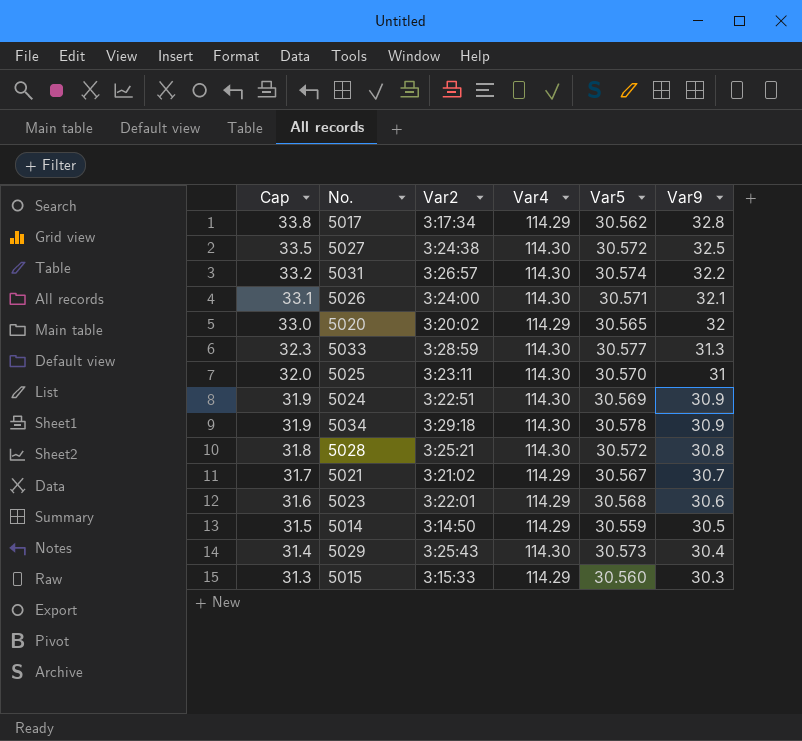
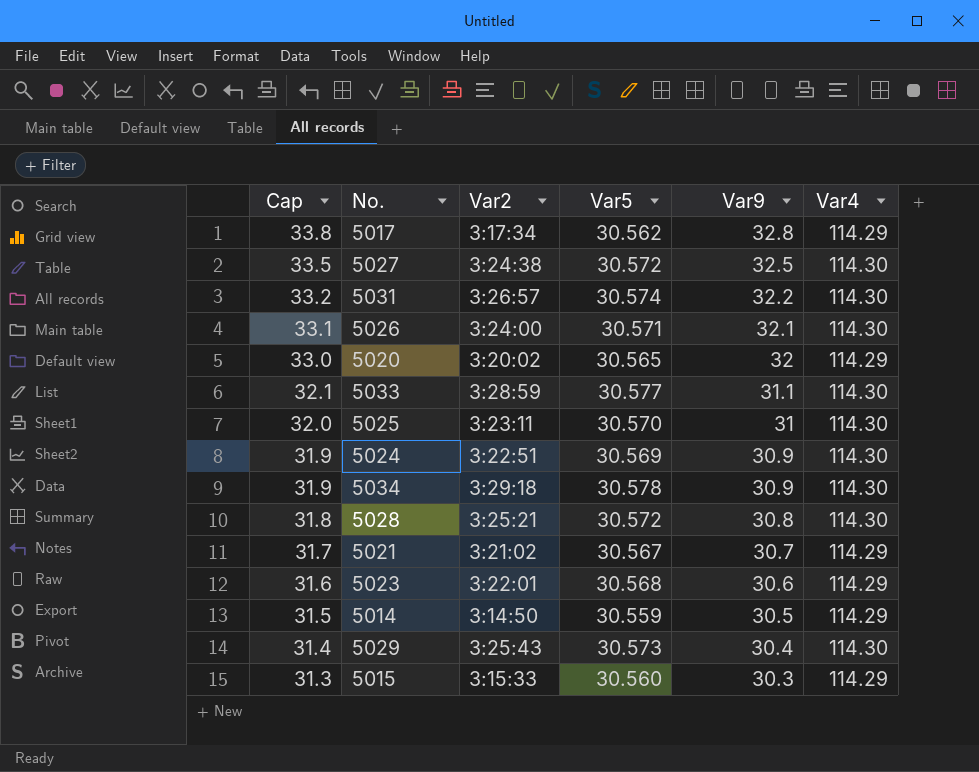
column Var4 | position: 4 -> 6
5033 | Cap: 32.3 -> 32.1
5033 | Var9: 31.3 -> 31.1

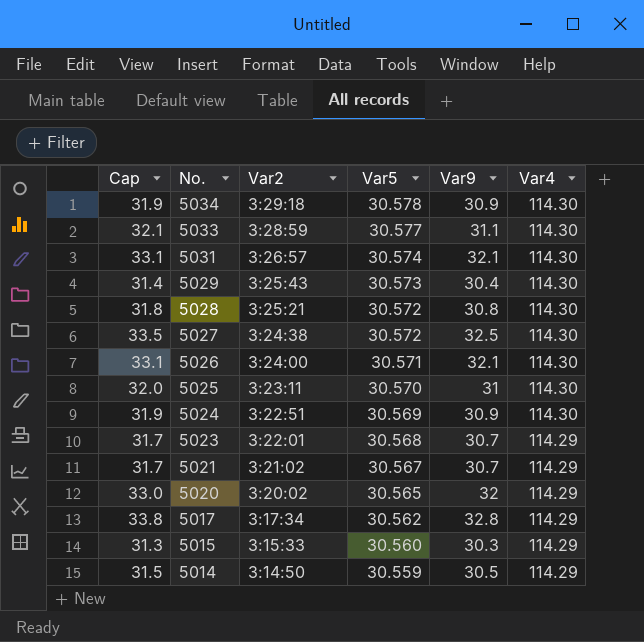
row order: Cap descending -> No. descending
5031 | Cap: 33.2 -> 33.1
5031 | Var9: 32.2 -> 32.1
5023 | Cap: 31.6 -> 31.7
5023 | Var9: 30.6 -> 30.7

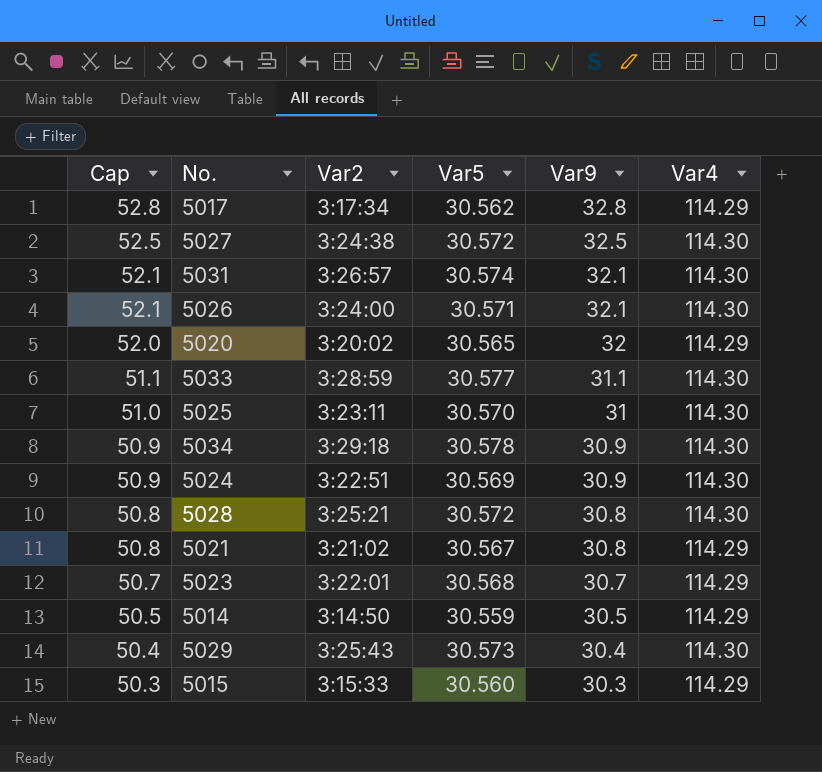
row order: No. descending -> Cap descending
column Cap | formula: [Var9] + 1 -> [Var9] + 20
5021 | Var9: 30.7 -> 30.8

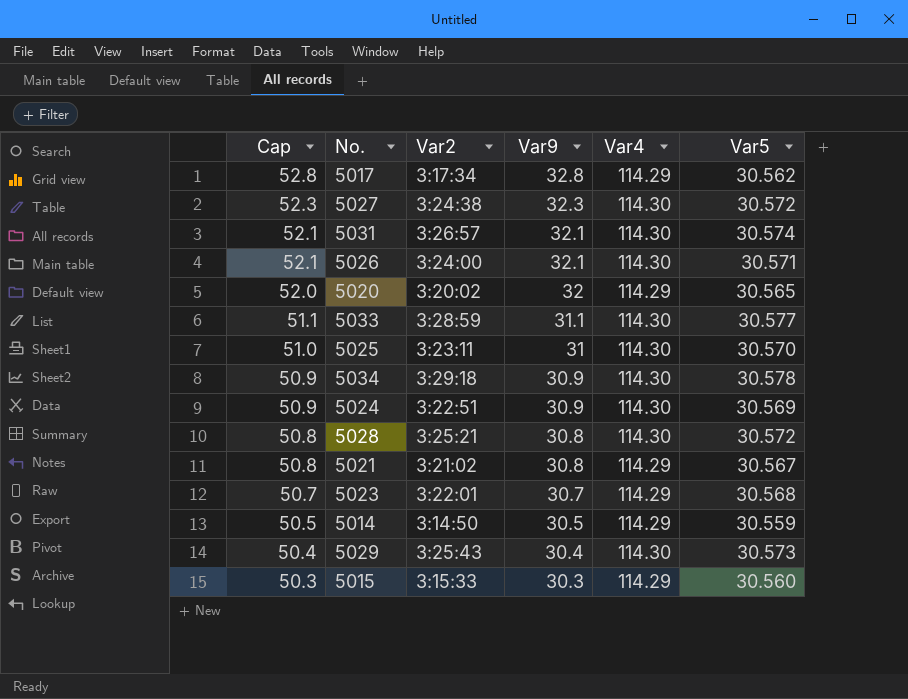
column Var5 | position: 4 -> 6
5027 | Cap: 52.5 -> 52.3
5027 | Var9: 32.5 -> 32.3

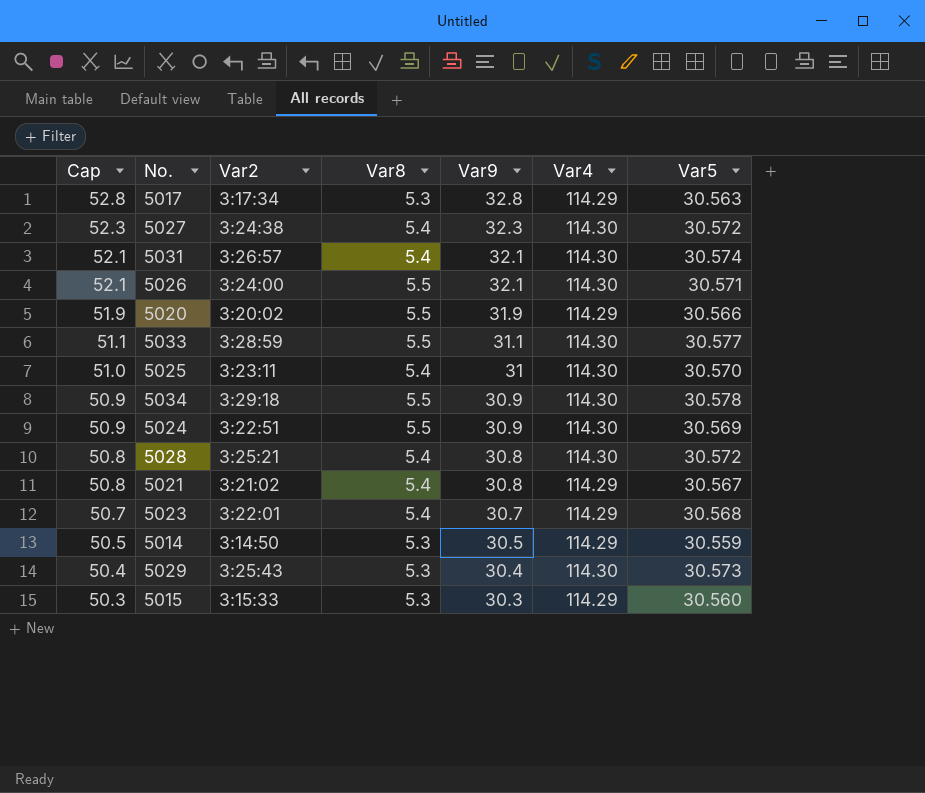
column Var8 | position: none -> 4
5017 | Var5: 30.562 -> 30.563
5020 | Cap: 52.0 -> 51.9
5020 | Var9: 32 -> 31.9
5020 | Var5: 30.565 -> 30.566

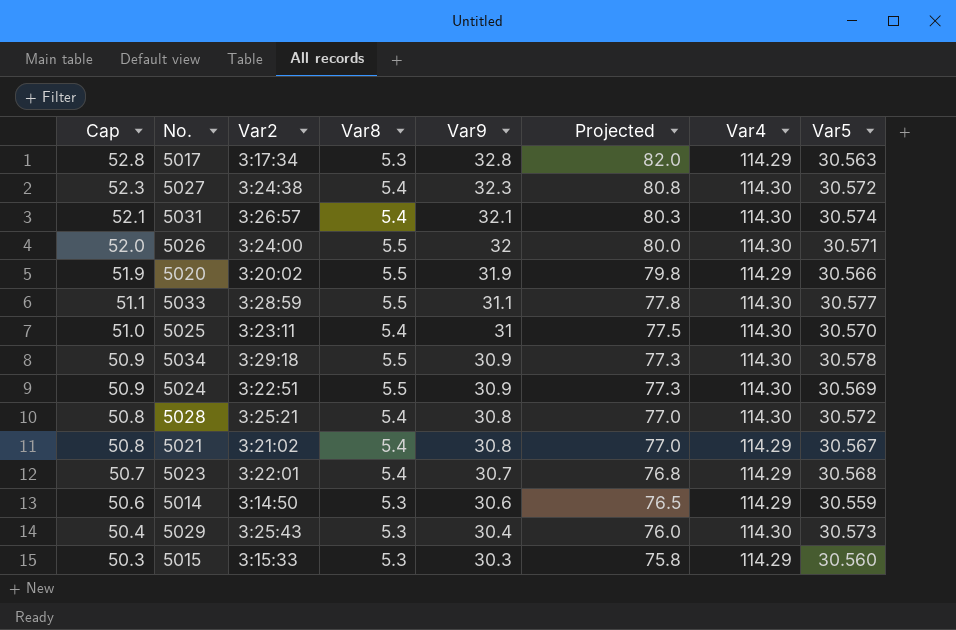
column Projected | formula: none -> [Var9] * 2.5
5026 | Cap: 52.1 -> 52.0
5026 | Var9: 32.1 -> 32
5014 | Cap: 50.5 -> 50.6
5014 | Var9: 30.5 -> 30.6

